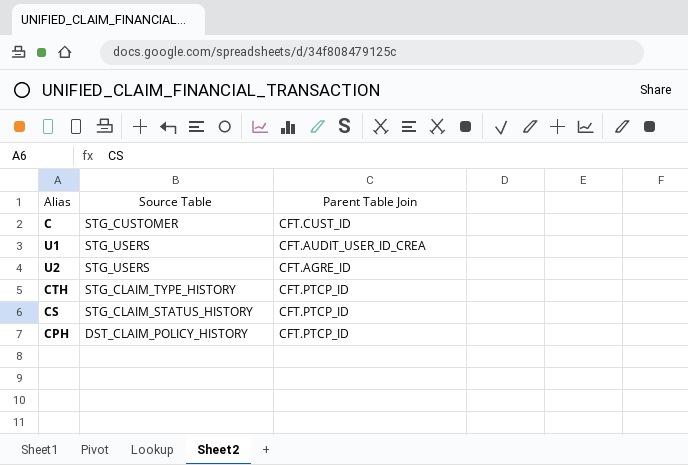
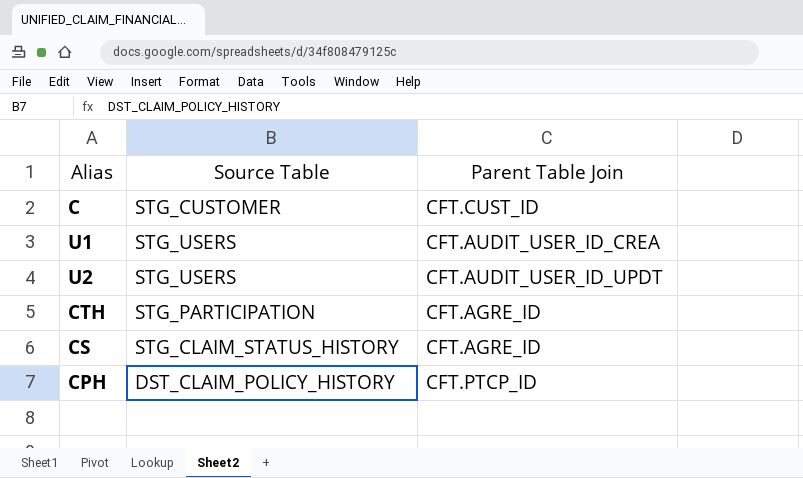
U2 | Parent Table Join: CFT.AGRE_ID -> CFT.AUDIT_USER_ID_UPDT
CTH | Source Table: STG_CLAIM_TYPE_HISTORY -> STG_PARTICIPATION
CTH | Parent Table Join: CFT.PTCP_ID -> CFT.AGRE_ID
CS | Parent Table Join: CFT.PTCP_ID -> CFT.AGRE_ID

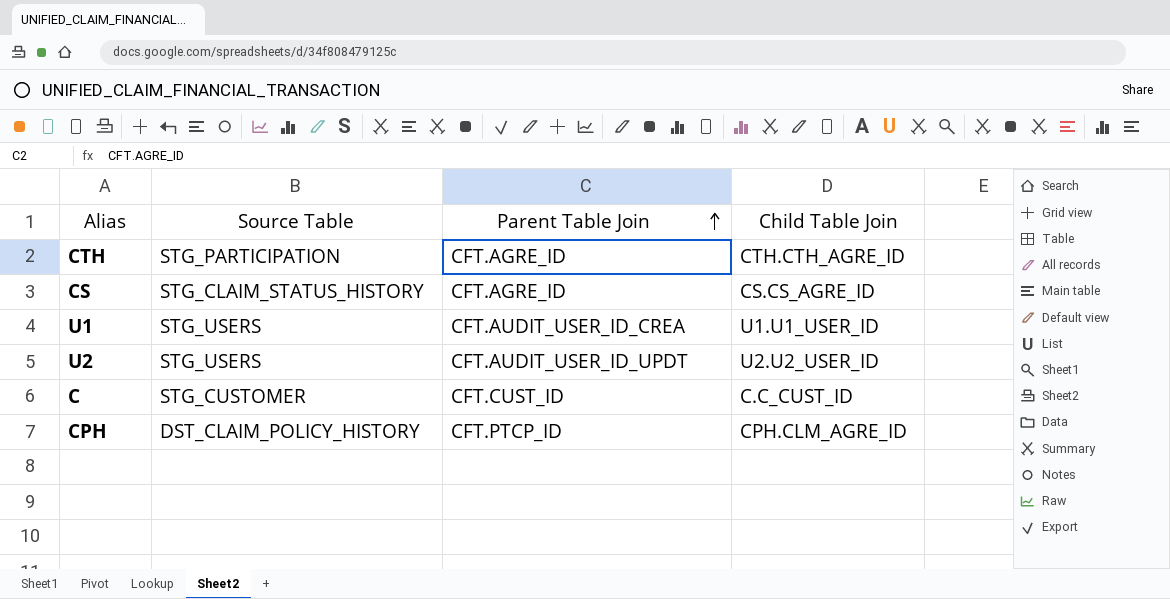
row order: none -> Parent Table Join ascending
column Child Table Join | position: none -> 4

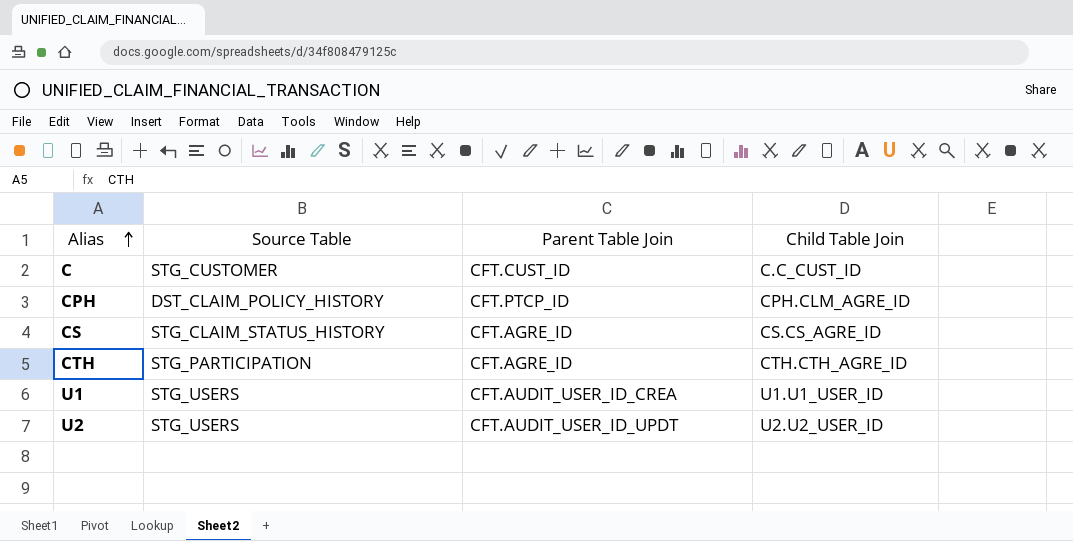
row order: Parent Table Join ascending -> Alias ascending

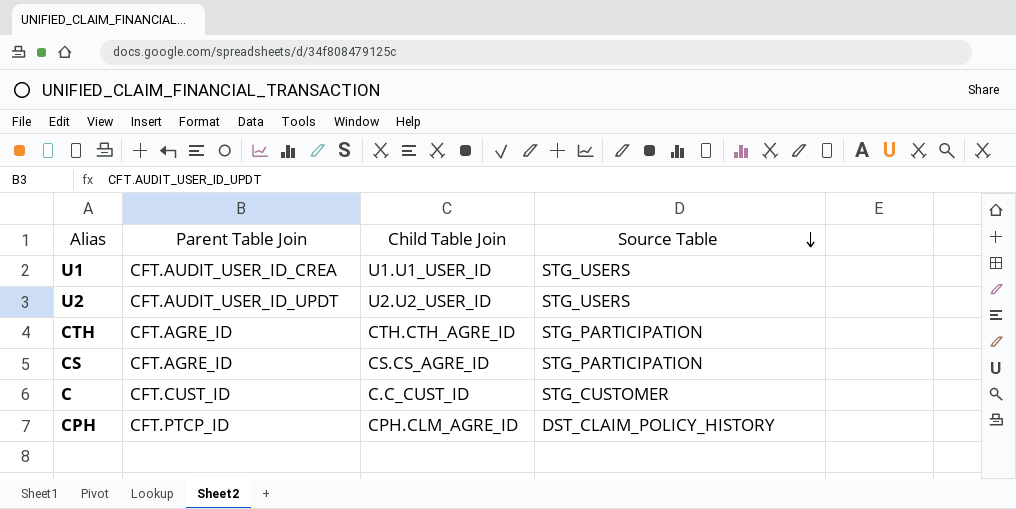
row order: Alias ascending -> Source Table descending
column Source Table | position: 2 -> 4
CS | Source Table: STG_CLAIM_STATUS_HISTORY -> STG_PARTICIPATION

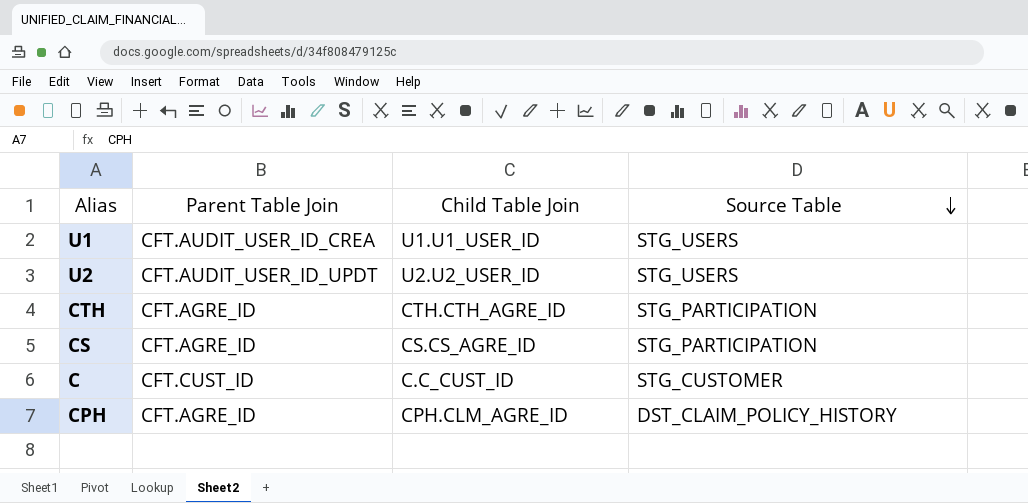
CPH | Parent Table Join: CFT.PTCP_ID -> CFT.AGRE_ID

